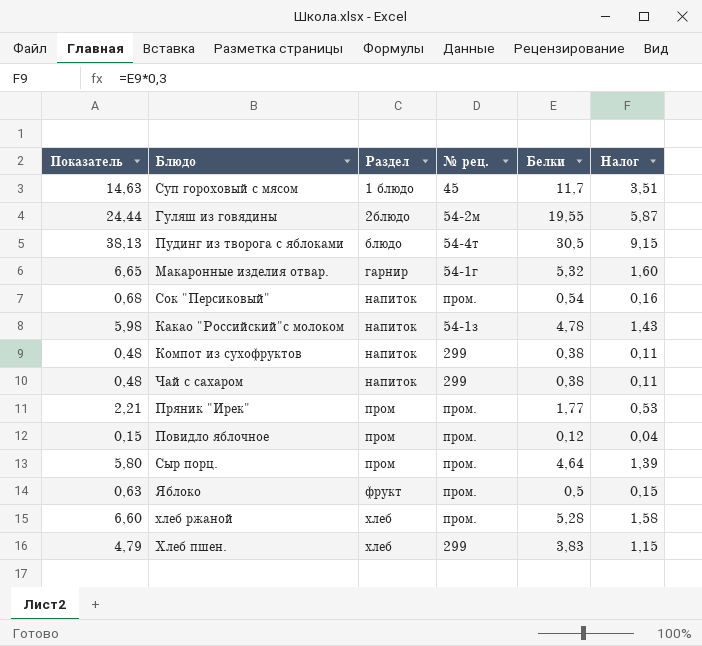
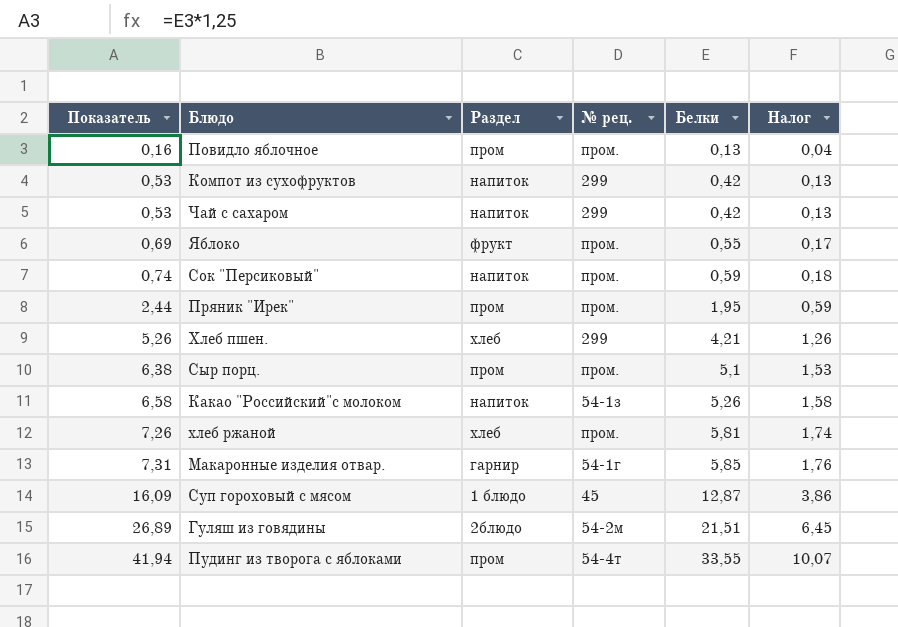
row order: Раздел ascending -> Показатель ascending
Повидло яблочное | Показатель: 0,15 -> 0,16
Повидло яблочное | Белки: 0,12 -> 0,13
Компот из сухофруктов | Показатель: 0,48 -> 0,53
Компот из сухофруктов | Белки: 0,38 -> 0,42
Компот из сухофруктов | Налог: 0,11 -> 0,13
Чай с сахаром | Показатель: 0,48 -> 0,53
Чай с сахаром | Белки: 0,38 -> 0,42
Чай с сахаром | Налог: 0,11 -> 0,13
Яблоко | Показатель: 0,63 -> 0,69
Яблоко | Белки: 0,5 -> 0,55
Яблоко | Налог: 0,15 -> 0,17
Сок "Персиковый" | Показатель: 0,68 -> 0,74
Сок "Персиковый" | Белки: 0,54 -> 0,59
Сок "Персиковый" | Налог: 0,16 -> 0,18
Пряник "Ирек" | Показатель: 2,21 -> 2,44
Пряник "Ирек" | Белки: 1,77 -> 1,95
Пряник "Ирек" | Налог: 0,53 -> 0,59
Хлеб пшен. | Показатель: 4,79 -> 5,26
Хлеб пшен. | Белки: 3,83 -> 4,21
Хлеб пшен. | Налог: 1,15 -> 1,26
Сыр порц. | Показатель: 5,80 -> 6,38
Сыр порц. | Белки: 4,64 -> 5,1
Сыр порц. | Налог: 1,39 -> 1,53
Какао "Российский"с молоком | Показатель: 5,98 -> 6,58
Какао "Российский"с молоком | Белки: 4,78 -> 5,26
Какао "Российский"с молоком | Налог: 1,43 -> 1,58
хлеб ржаной | Показатель: 6,60 -> 7,26
хлеб ржаной | Белки: 5,28 -> 5,81
хлеб ржаной | Налог: 1,58 -> 1,74
Макаронные изделия отвар. | Показатель: 6,65 -> 7,31
Макаронные изделия отвар. | Белки: 5,32 -> 5,85
Макаронные изделия отвар. | Налог: 1,60 -> 1,76
Суп гороховый с мясом | Показатель: 14,63 -> 16,09
Суп гороховый с мясом | Белки: 11,7 -> 12,87
Суп гороховый с мясом | Налог: 3,51 -> 3,86
Гуляш из говядины | Показатель: 24,44 -> 26,89
Гуляш из говядины | Белки: 19,55 -> 21,51
Гуляш из говядины | Налог: 5,87 -> 6,45
Пудинг из творога с яблоками | Показатель: 38,13 -> 41,94
Пудинг из творога с яблоками | Раздел: блюдо -> пром
Пудинг из творога с яблоками | Белки: 30,5 -> 33,55
Пудинг из творога с яблоками | Налог: 9,15 -> 10,07

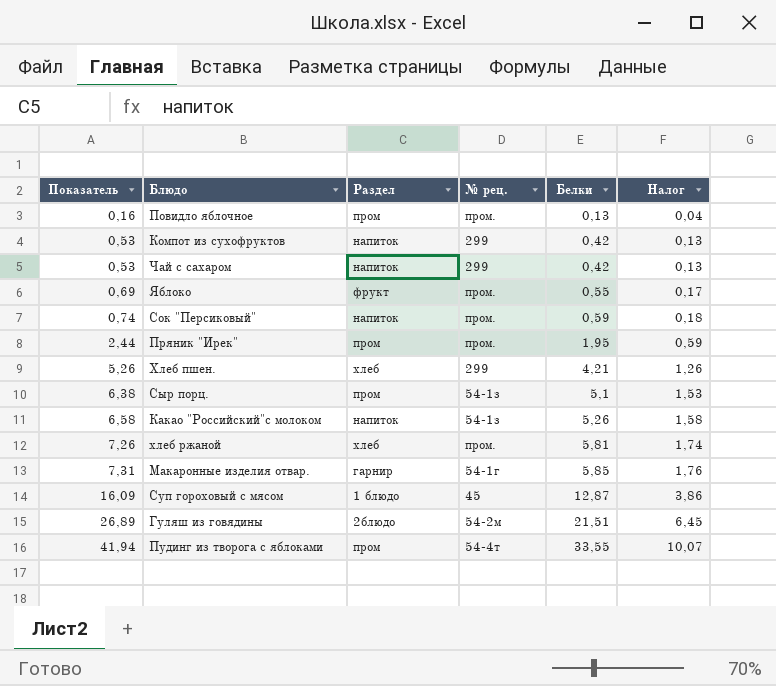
Сыр порц. | № рец.: пром. -> 54-1з

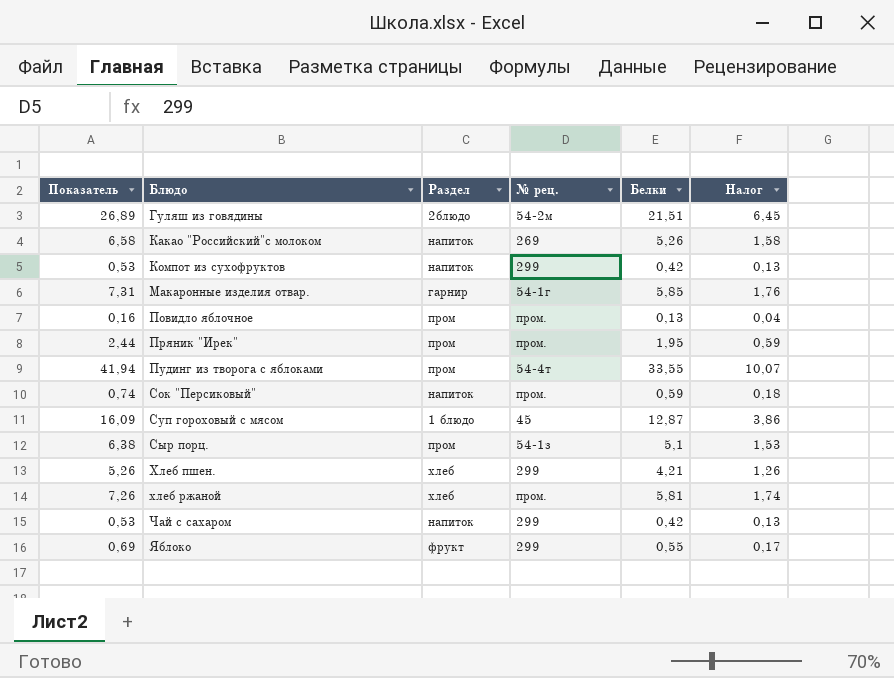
row order: Показатель ascending -> Блюдо ascending
Какао "Российский"с молоком | № рец.: 54-1з -> 269
Яблоко | № рец.: пром. -> 299

